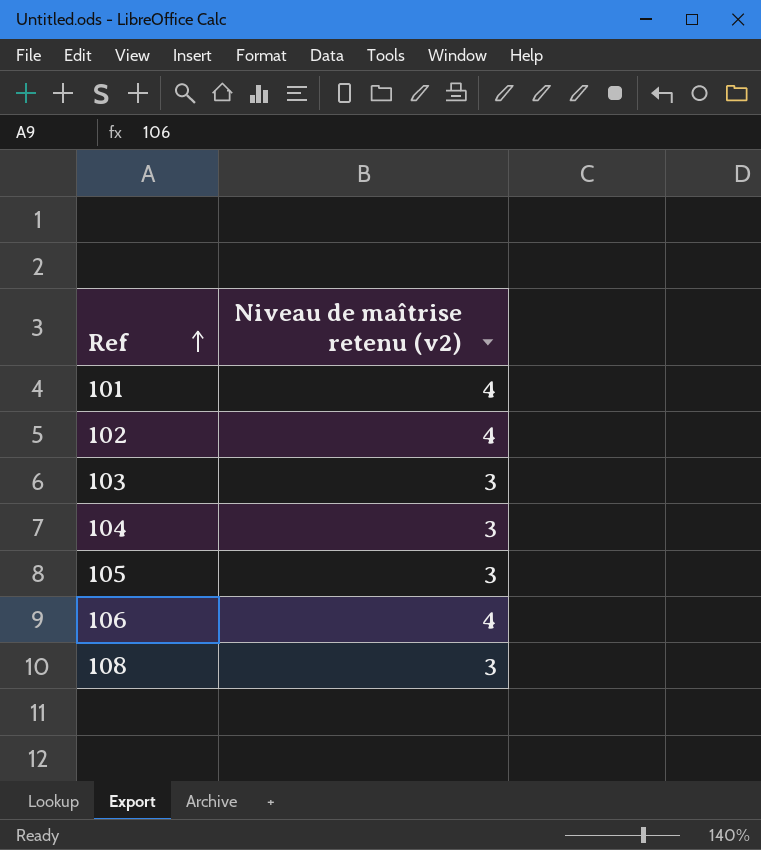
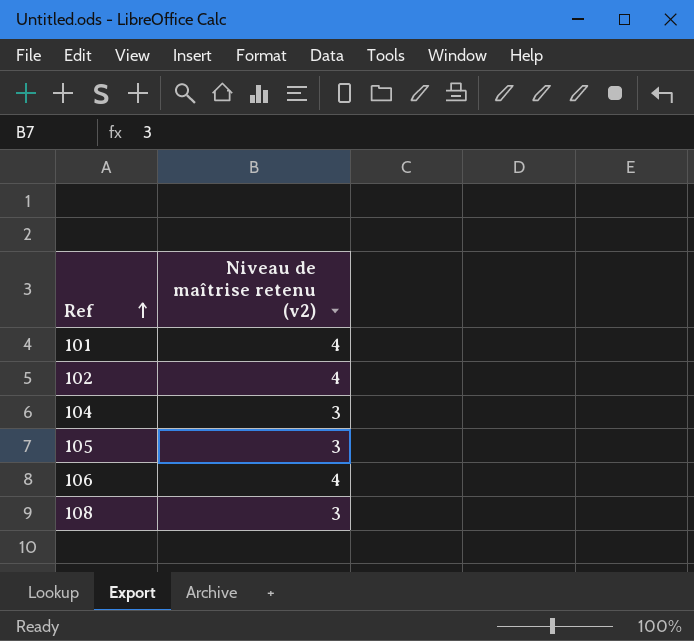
row 103: 3 -> none

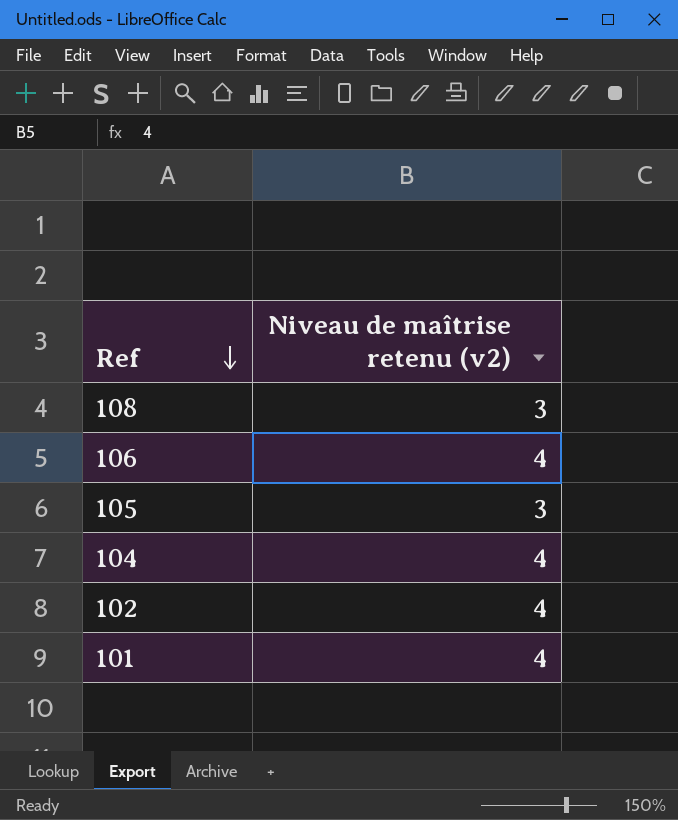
row order: Ref ascending -> Ref descending
104 | Niveau de maîtrise retenu (v2): 3 -> 4

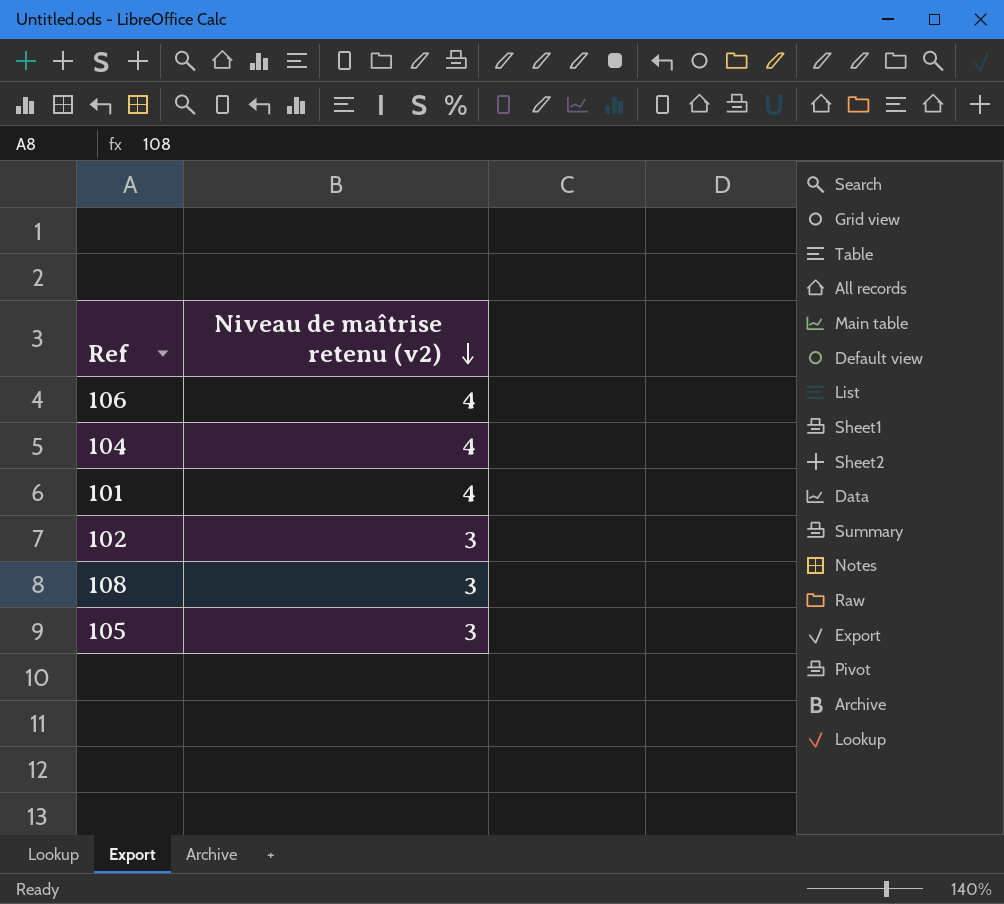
row order: Ref descending -> Niveau de maîtrise retenu (v2) descending
102 | Niveau de maîtrise retenu (v2): 4 -> 3

